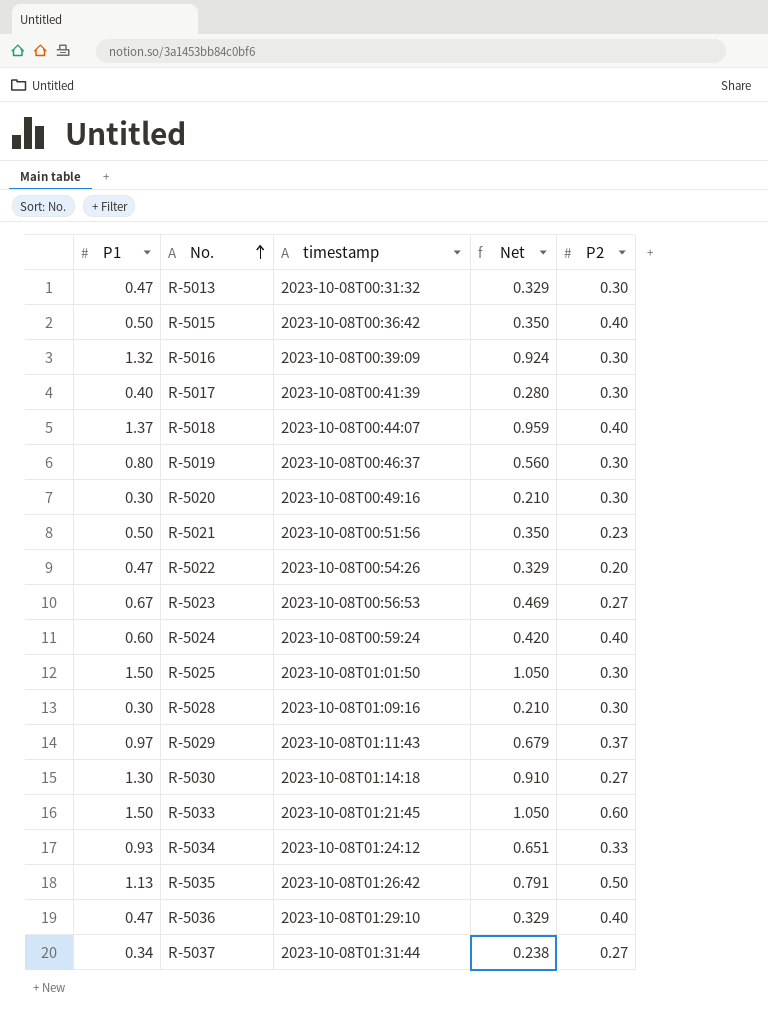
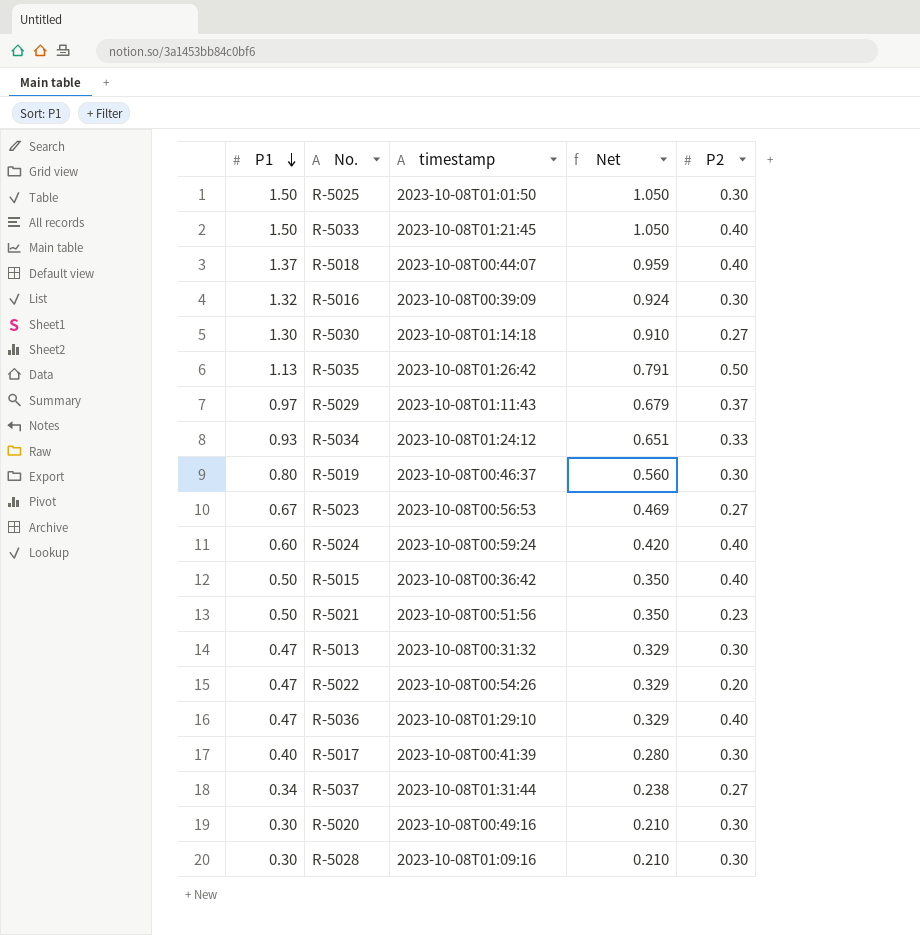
row order: No. ascending -> P1 descending
R-5033 | P2: 0.60 -> 0.40

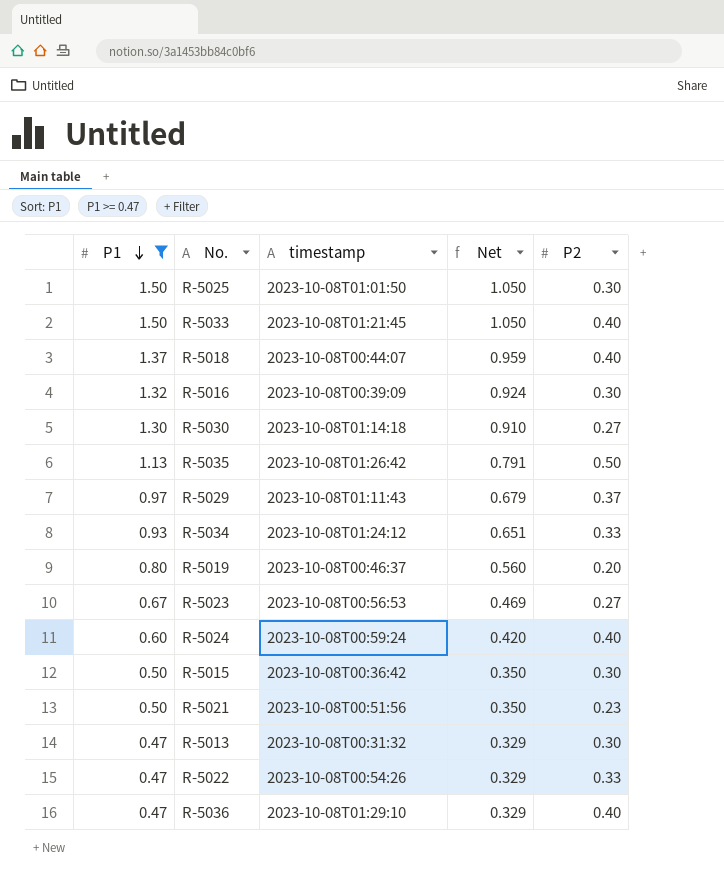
filter: none -> P1 >= 0.47
R-5019 | P2: 0.30 -> 0.20
R-5015 | P2: 0.40 -> 0.30
R-5022 | P2: 0.20 -> 0.33

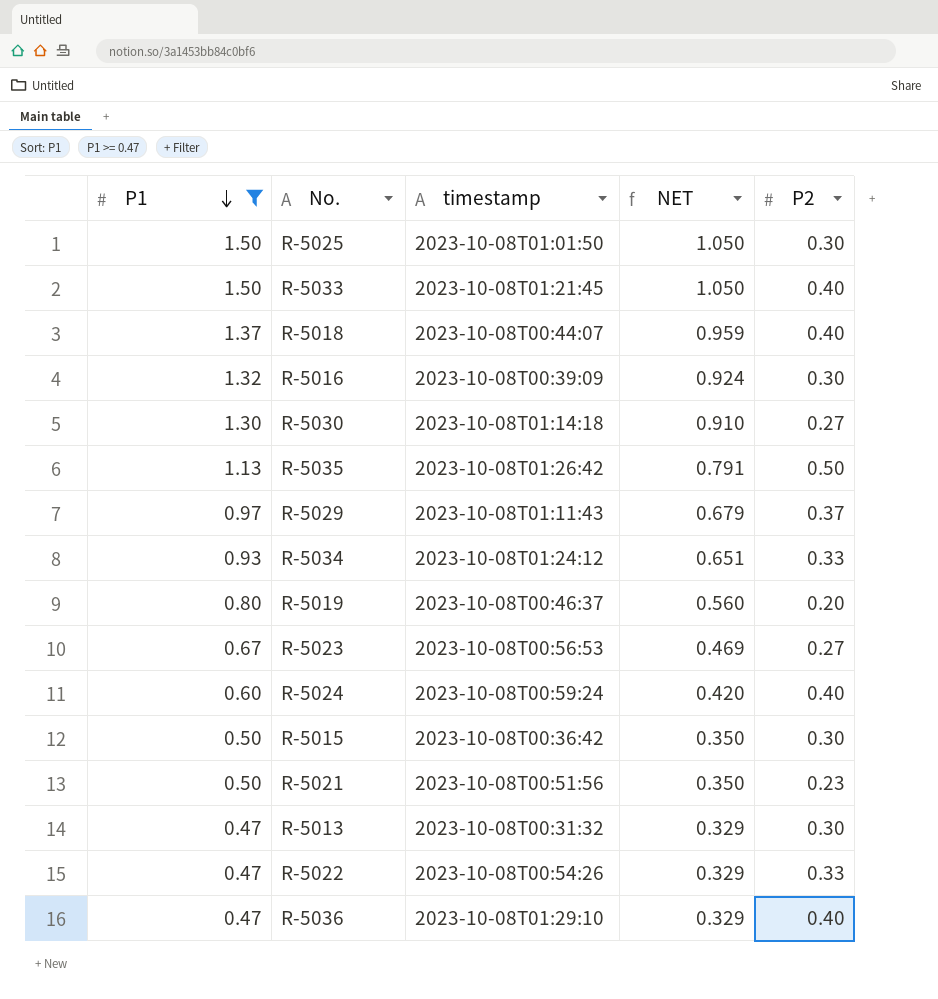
column name: Net -> NET

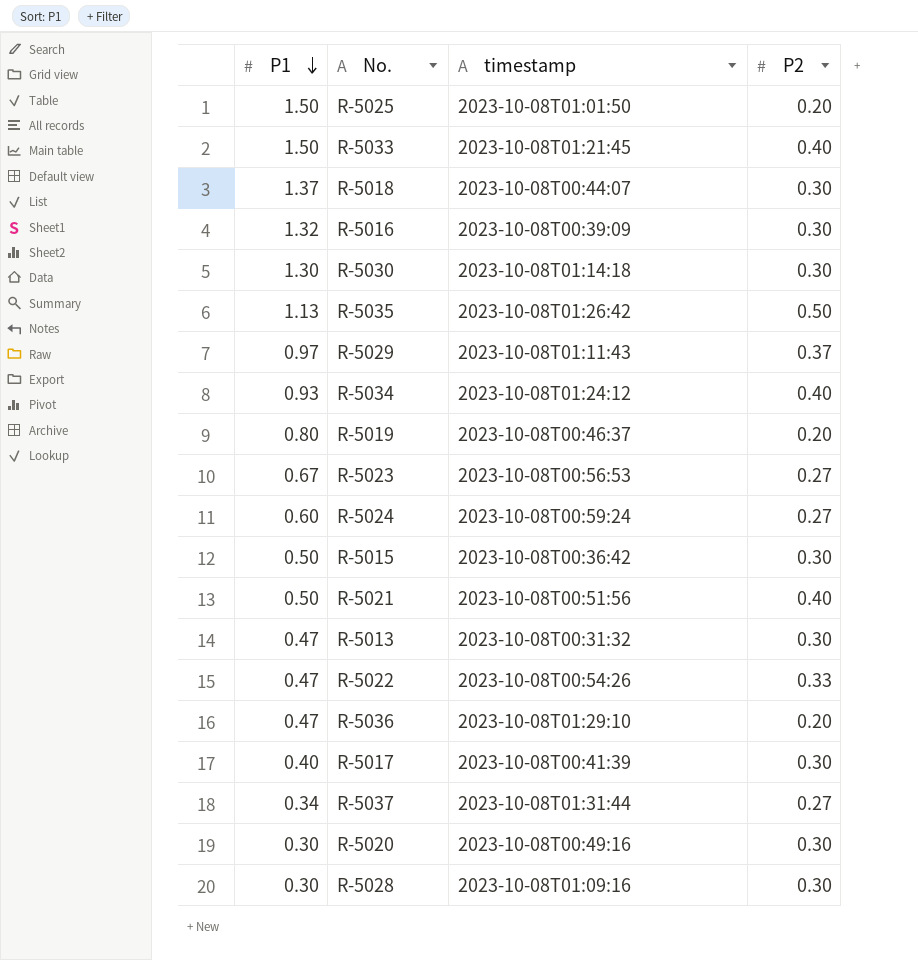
filter: P1 >= 0.47 -> none
column NET | formula: [P1] * 0.7 -> none
R-5025 | P2: 0.30 -> 0.20
R-5018 | P2: 0.40 -> 0.30
R-5030 | P2: 0.27 -> 0.30
R-5034 | P2: 0.33 -> 0.40
R-5024 | P2: 0.40 -> 0.27
R-5021 | P2: 0.23 -> 0.40
R-5036 | P2: 0.40 -> 0.20

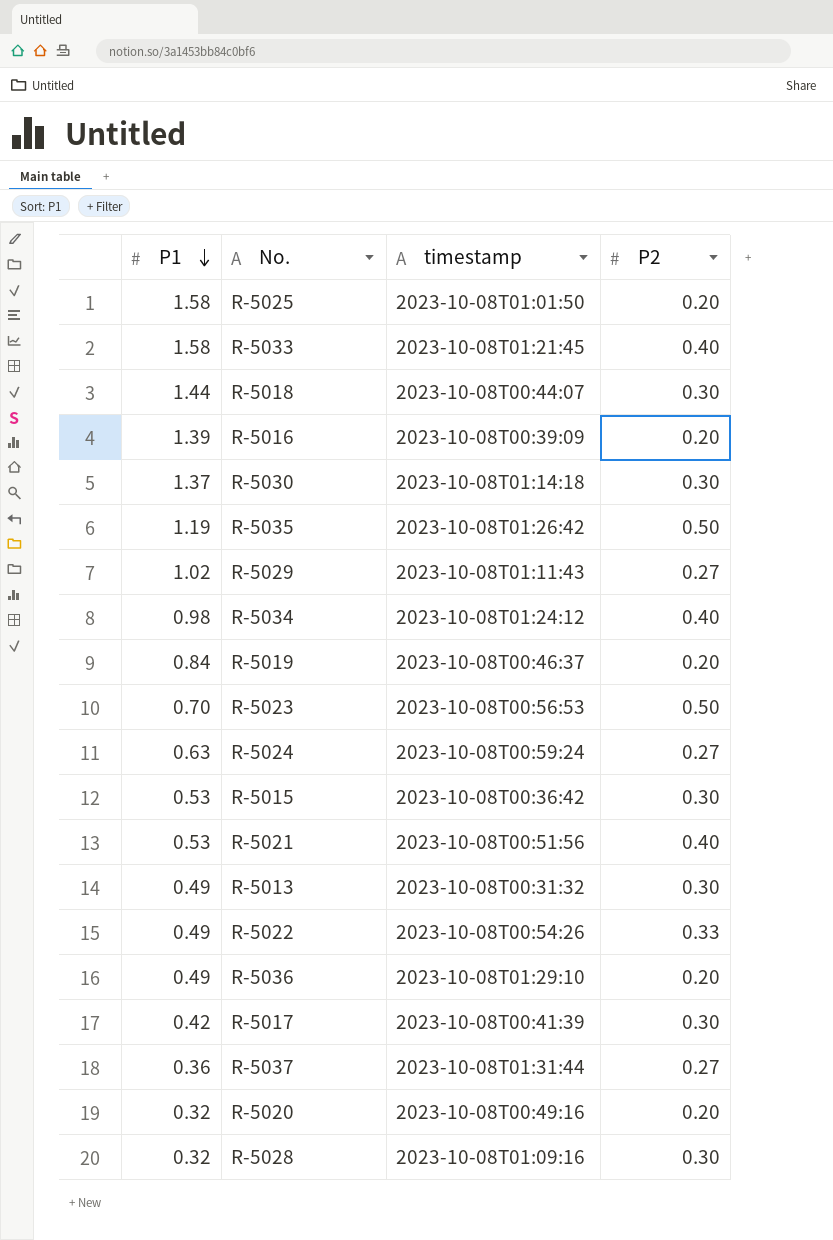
R-5025 | P1: 1.50 -> 1.58
R-5033 | P1: 1.50 -> 1.58
R-5018 | P1: 1.37 -> 1.44
R-5016 | P1: 1.32 -> 1.39
R-5016 | P2: 0.30 -> 0.20
R-5030 | P1: 1.30 -> 1.37
R-5035 | P1: 1.13 -> 1.19
R-5029 | P1: 0.97 -> 1.02
R-5029 | P2: 0.37 -> 0.27
R-5034 | P1: 0.93 -> 0.98
R-5019 | P1: 0.80 -> 0.84
R-5023 | P1: 0.67 -> 0.70
R-5023 | P2: 0.27 -> 0.50
R-5024 | P1: 0.60 -> 0.63
R-5015 | P1: 0.50 -> 0.53
R-5021 | P1: 0.50 -> 0.53
R-5013 | P1: 0.47 -> 0.49
R-5022 | P1: 0.47 -> 0.49
R-5036 | P1: 0.47 -> 0.49
R-5017 | P1: 0.40 -> 0.42
R-5037 | P1: 0.34 -> 0.36
R-5020 | P1: 0.30 -> 0.32
R-5020 | P2: 0.30 -> 0.20
R-5028 | P1: 0.30 -> 0.32

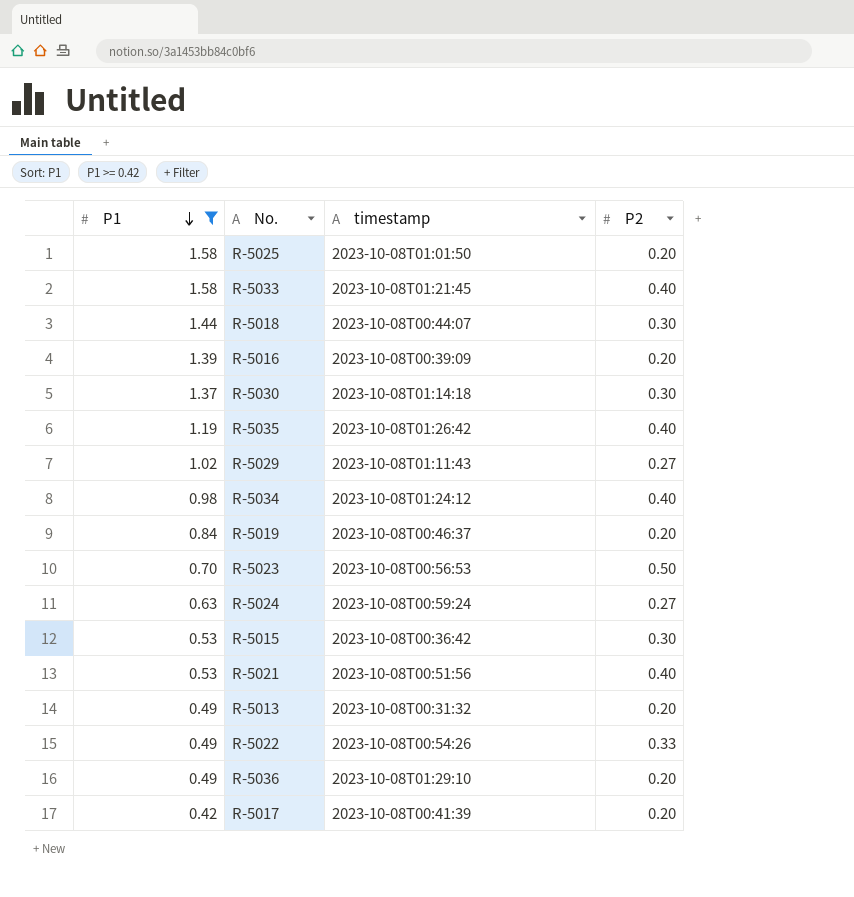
filter: none -> P1 >= 0.42
R-5035 | P2: 0.50 -> 0.40
R-5013 | P2: 0.30 -> 0.20
R-5017 | P2: 0.30 -> 0.20

